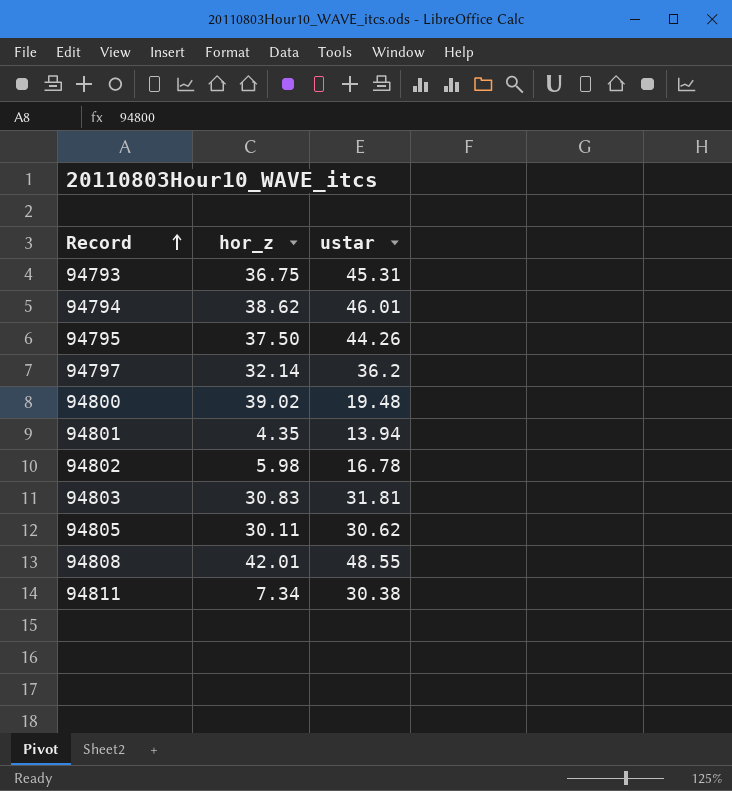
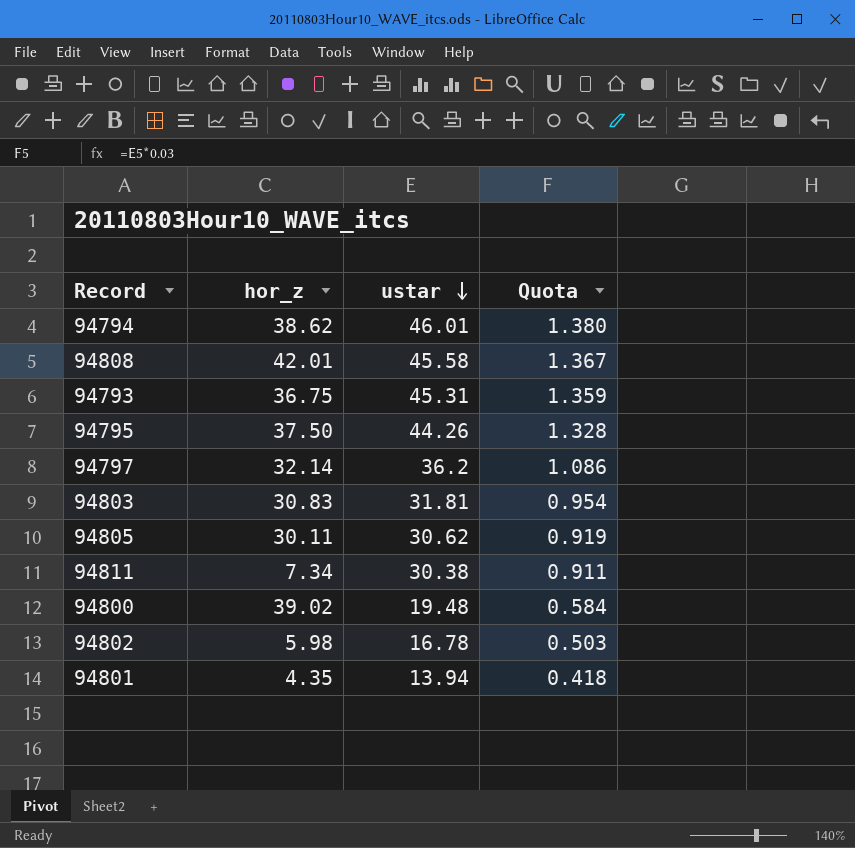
row order: Record ascending -> ustar descending
column Quota | formula: none -> [ustar] * 0.03
94808 | ustar: 48.55 -> 45.58

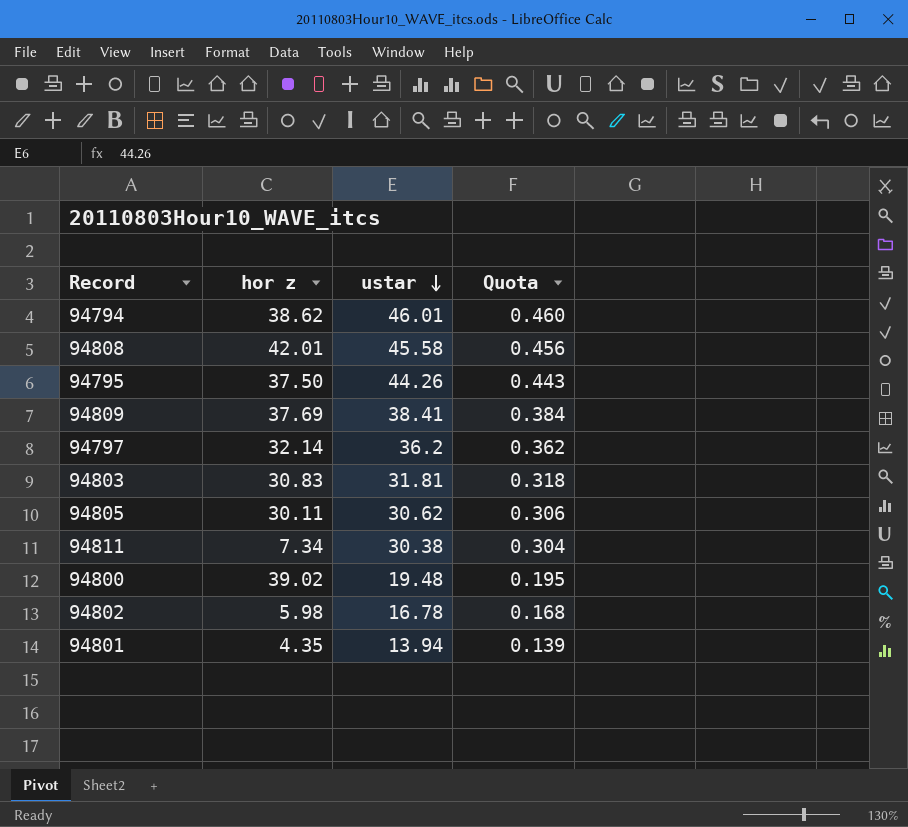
column name: hor_z -> hor z
column Quota | formula: [ustar] * 0.03 -> [ustar] * 0.01
row 94793: 36.75 | 45.31 | 1.359 -> none
row 94809: none -> 37.69 | 38.41 | 0.384

